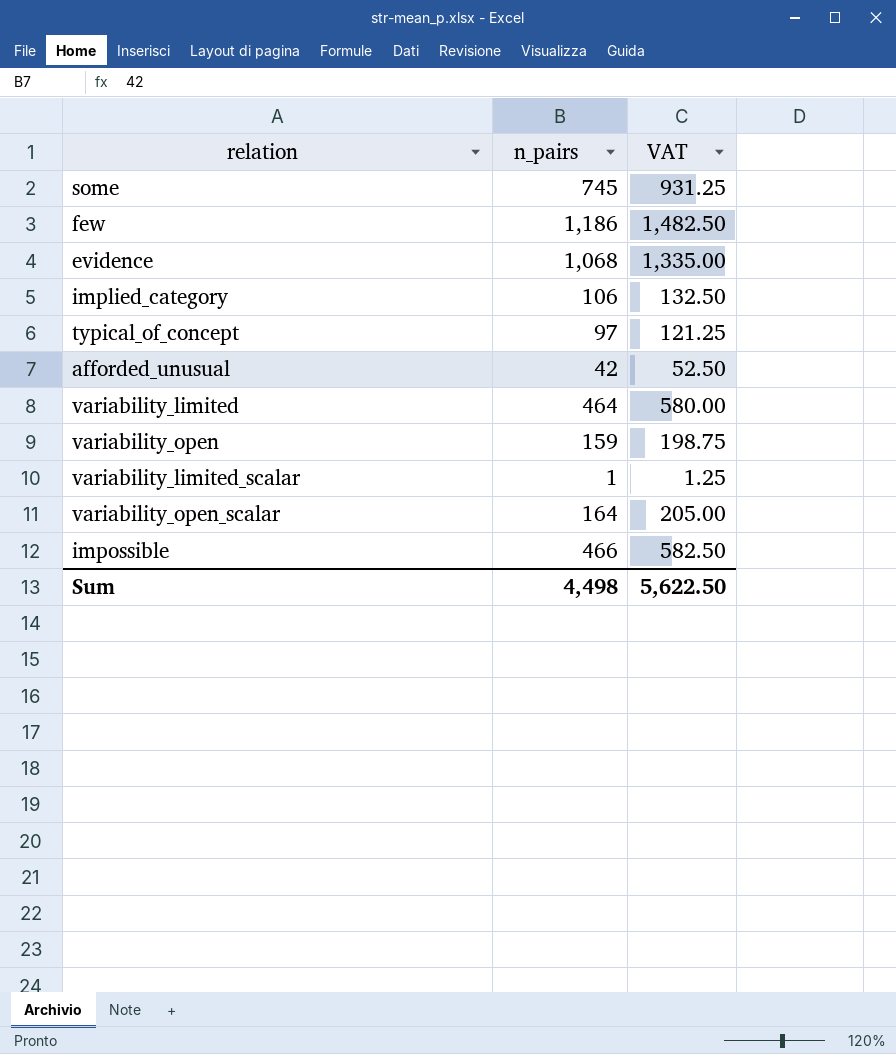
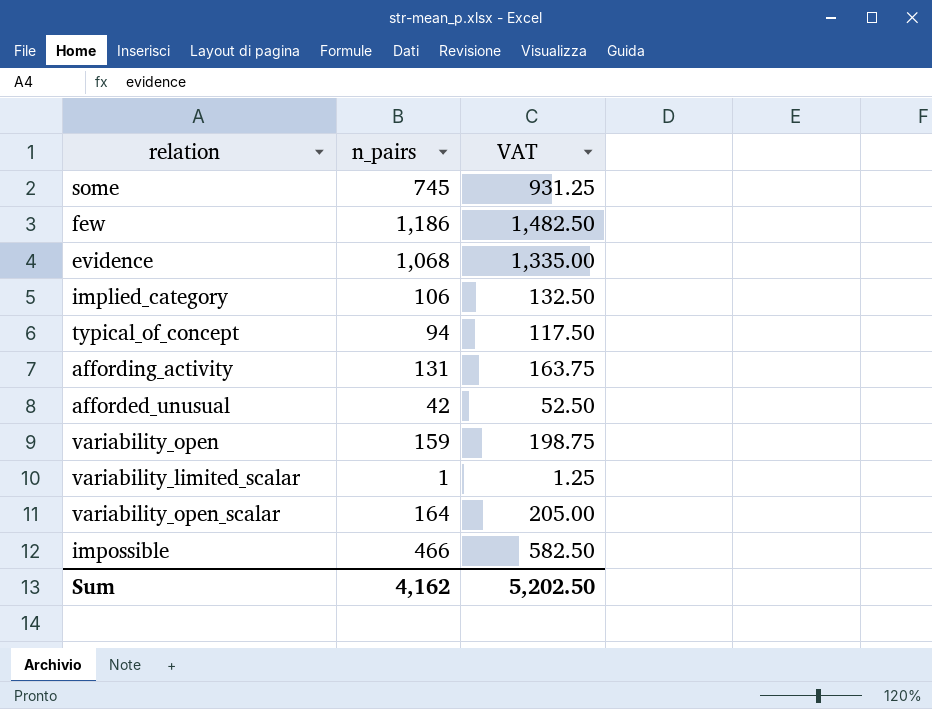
row variability_limited: 464 | 580.00 -> none
typical_of_concept | n_pairs: 97 -> 94
typical_of_concept | VAT: 121.25 -> 117.50
row affording_activity: none -> 131 | 163.75
Sum | n_pairs: 4,498 -> 4,162
Sum | VAT: 5,622.50 -> 5,202.50

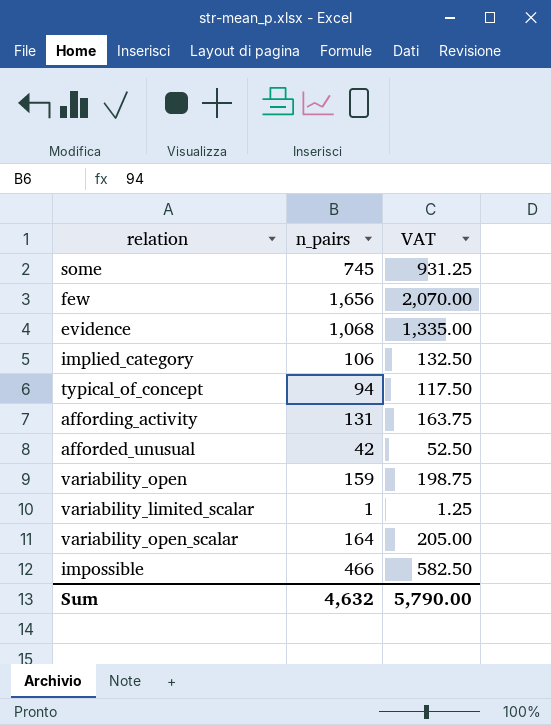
few | n_pairs: 1,186 -> 1,656
few | VAT: 1,482.50 -> 2,070.00
Sum | n_pairs: 4,162 -> 4,632
Sum | VAT: 5,202.50 -> 5,790.00

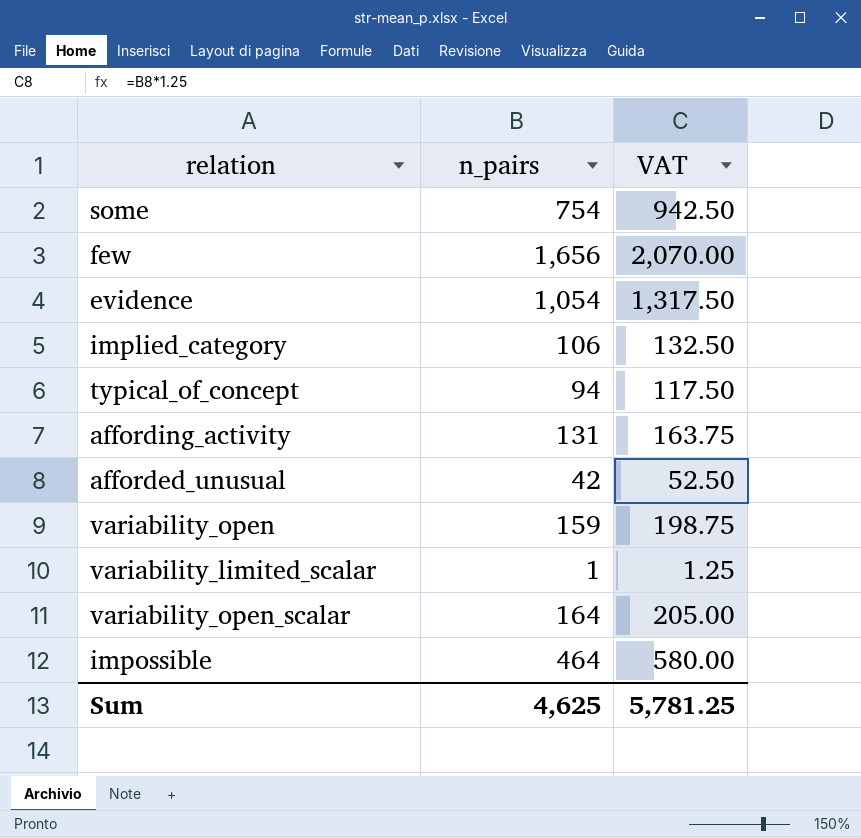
some | n_pairs: 745 -> 754
some | VAT: 931.25 -> 942.50
evidence | n_pairs: 1,068 -> 1,054
evidence | VAT: 1,335.00 -> 1,317.50
impossible | n_pairs: 466 -> 464
impossible | VAT: 582.50 -> 580.00
Sum | n_pairs: 4,632 -> 4,625
Sum | VAT: 5,790.00 -> 5,781.25

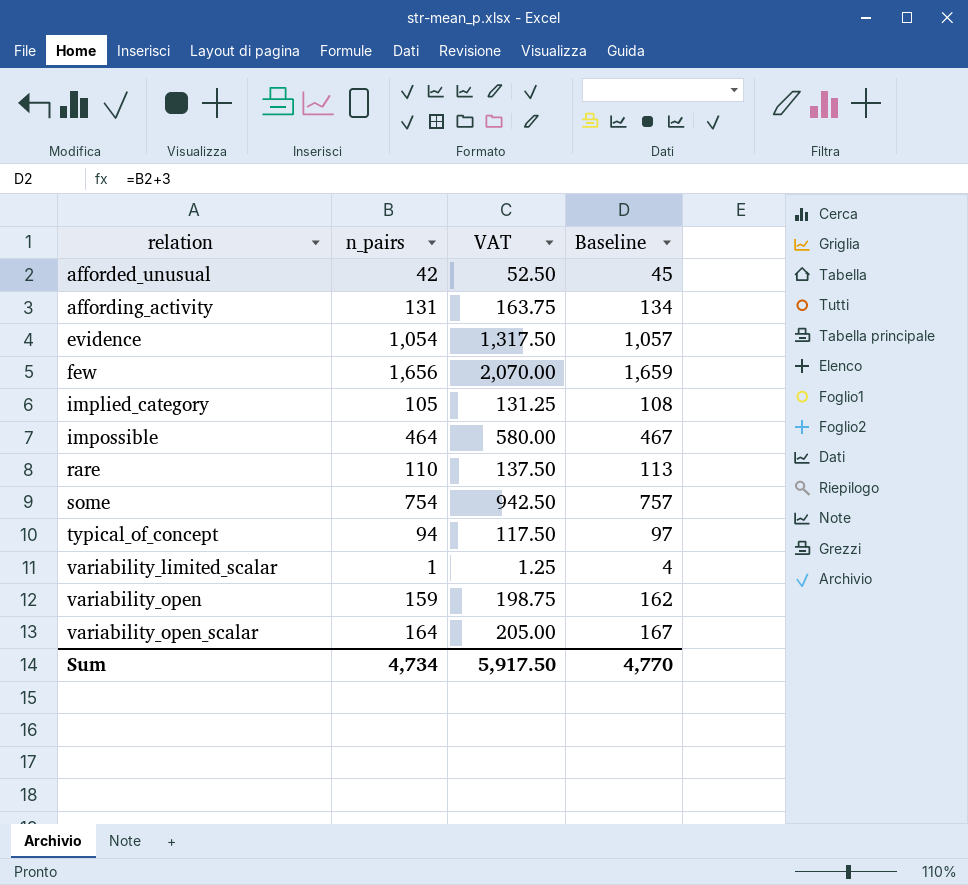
row order: none -> relation ascending
column Baseline | formula: none -> [n_pairs] + 3
implied_category | n_pairs: 106 -> 105
implied_category | VAT: 132.50 -> 131.25
row rare: none -> 110 | 137.50 | 113
Sum | n_pairs: 4,625 -> 4,734
Sum | VAT: 5,781.25 -> 5,917.50

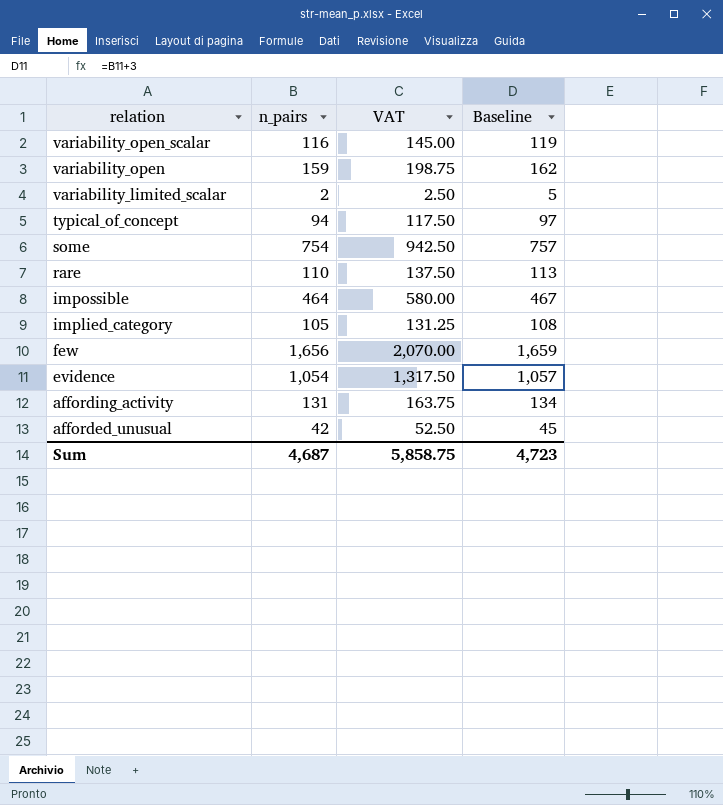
row order: relation ascending -> relation descending
variability_open_scalar | n_pairs: 164 -> 116
variability_open_scalar | VAT: 205.00 -> 145.00
variability_open_scalar | Baseline: 167 -> 119
variability_limited_scalar | n_pairs: 1 -> 2
variability_limited_scalar | VAT: 1.25 -> 2.50
variability_limited_scalar | Baseline: 4 -> 5
Sum | n_pairs: 4,734 -> 4,687
Sum | VAT: 5,917.50 -> 5,858.75
Sum | Baseline: 4,770 -> 4,723

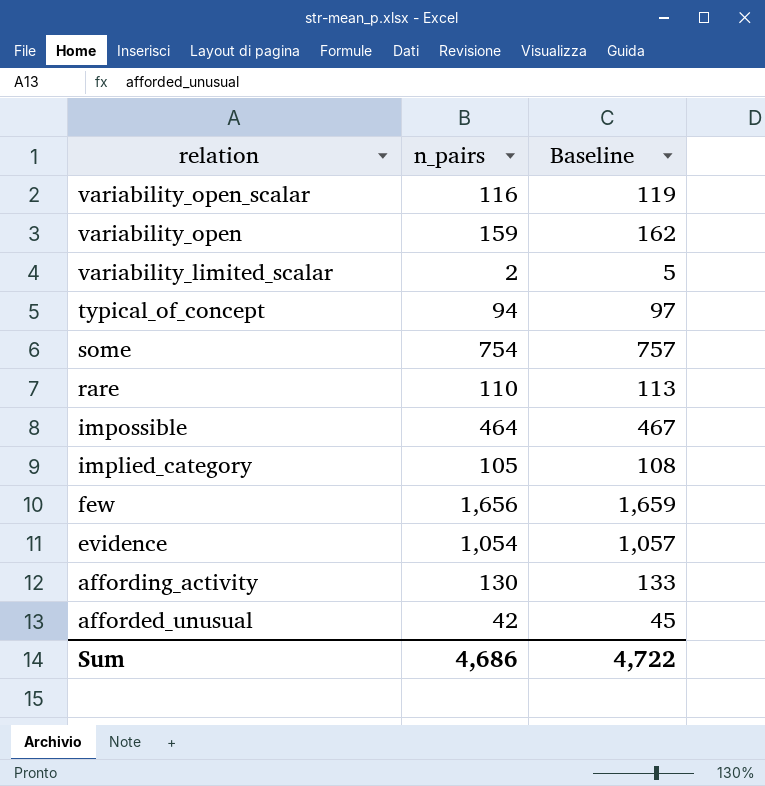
column VAT | formula: [n_pairs] * 1.25 -> none
affording_activity | n_pairs: 131 -> 130
affording_activity | Baseline: 134 -> 133
Sum | n_pairs: 4,687 -> 4,686
Sum | Baseline: 4,723 -> 4,722

